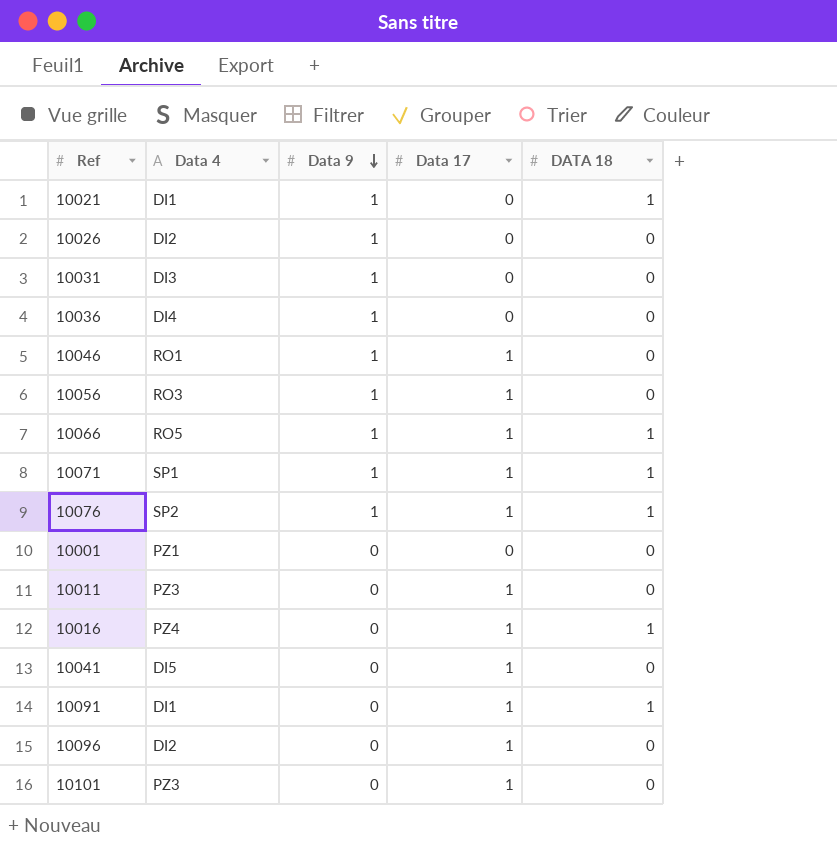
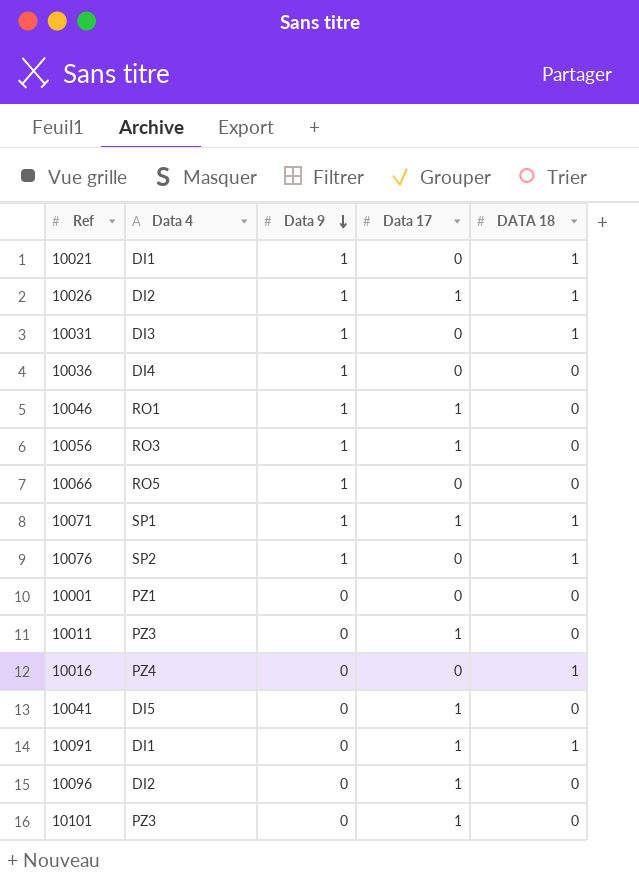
10026 | Data 17: 0 -> 1
10026 | DATA 18: 0 -> 1
10031 | DATA 18: 0 -> 1
10066 | Data 17: 1 -> 0
10066 | DATA 18: 1 -> 0
10076 | Data 17: 1 -> 0
10016 | Data 17: 1 -> 0

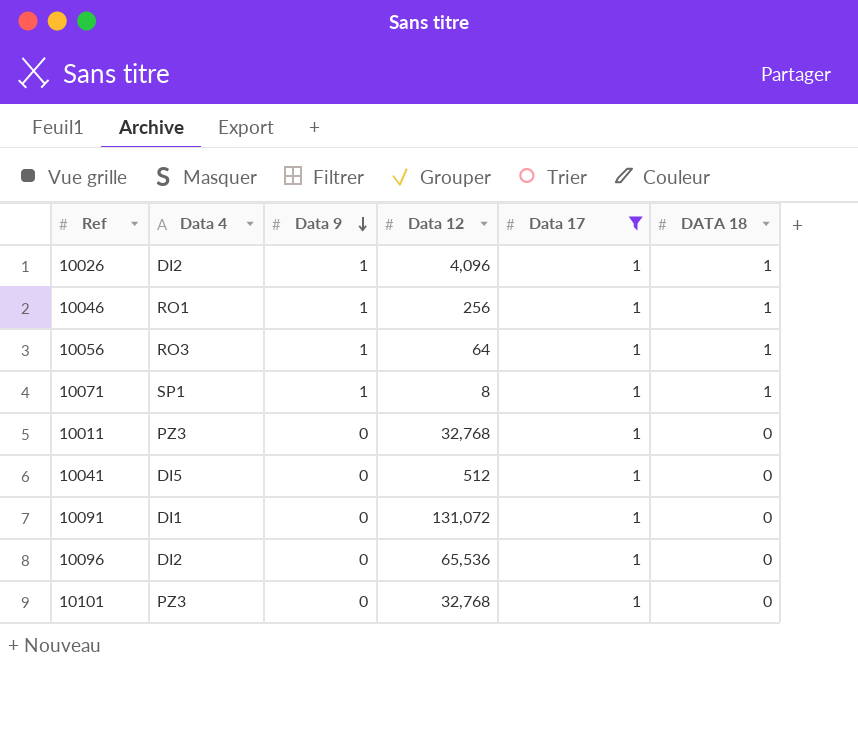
filter: none -> Data 17 = 1
column Data 12 | position: none -> 4
10046 | DATA 18: 0 -> 1
10056 | DATA 18: 0 -> 1
10091 | DATA 18: 1 -> 0

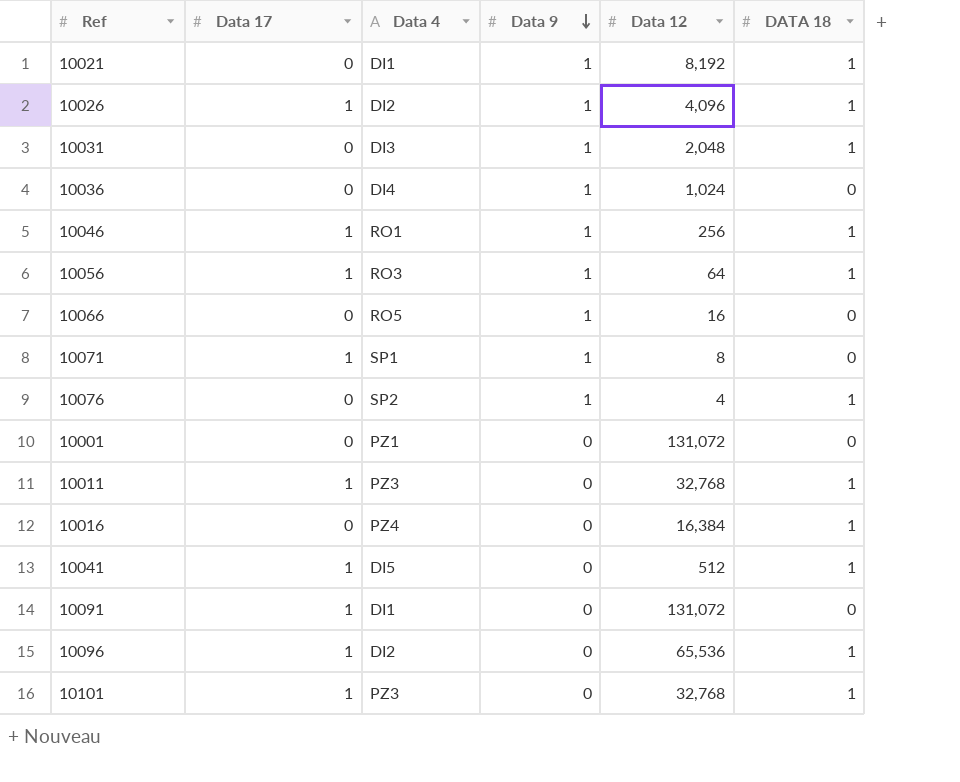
filter: Data 17 = 1 -> none
column Data 17 | position: 5 -> 2
10071 | DATA 18: 1 -> 0
10011 | DATA 18: 0 -> 1
10041 | DATA 18: 0 -> 1
10096 | DATA 18: 0 -> 1
10101 | DATA 18: 0 -> 1

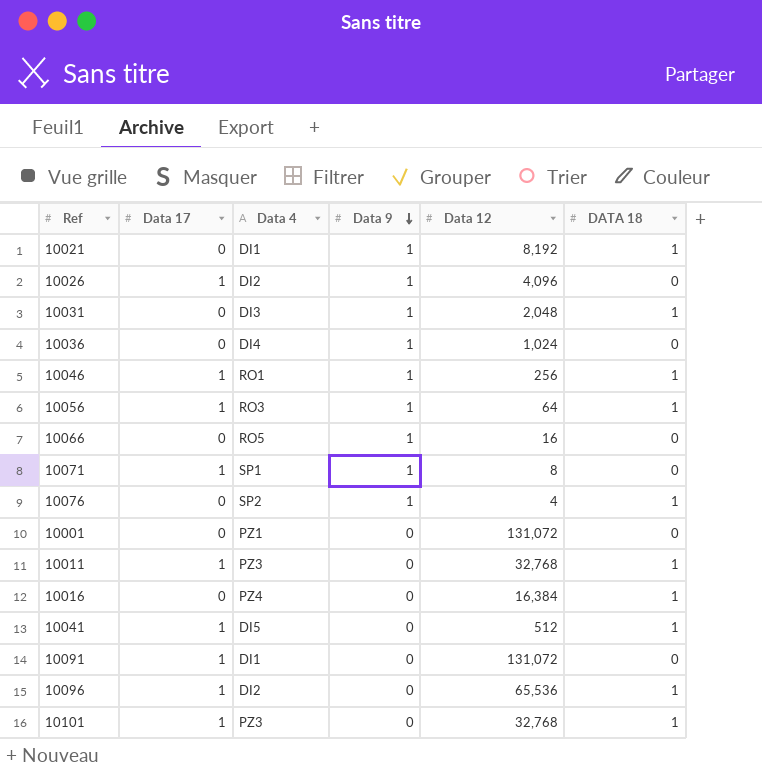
10026 | DATA 18: 1 -> 0

